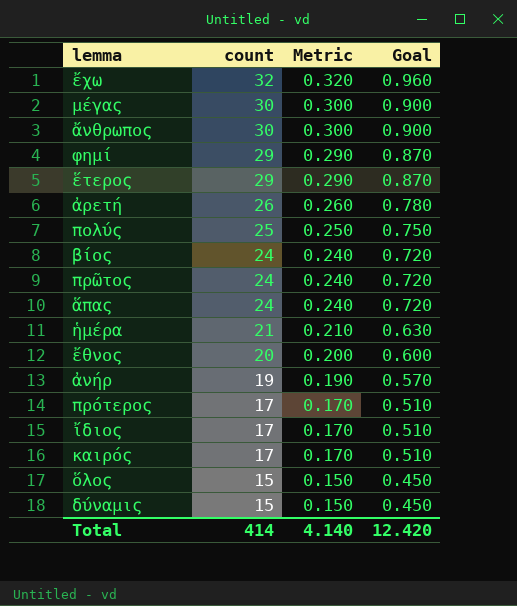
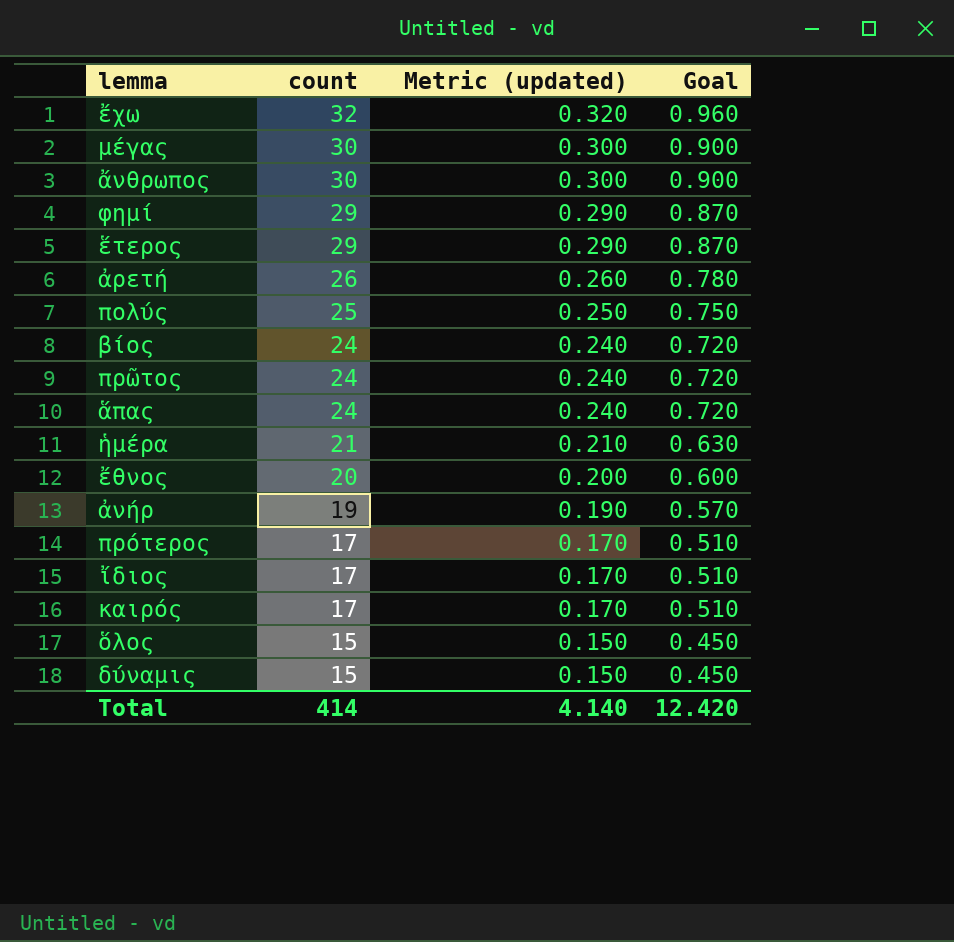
column name: Metric -> Metric (updated)

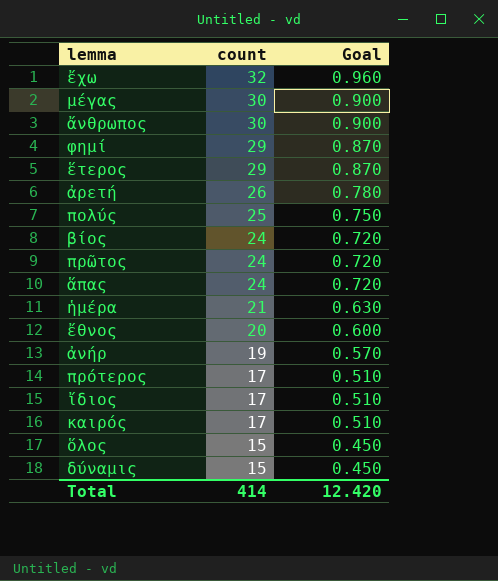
column Metric (updated) | formula: [count] * 0.01 -> none

